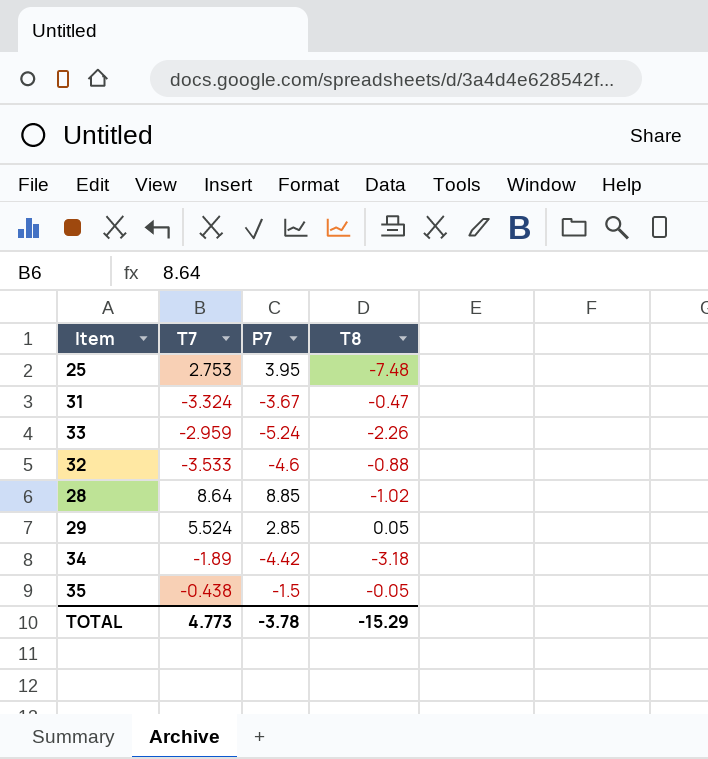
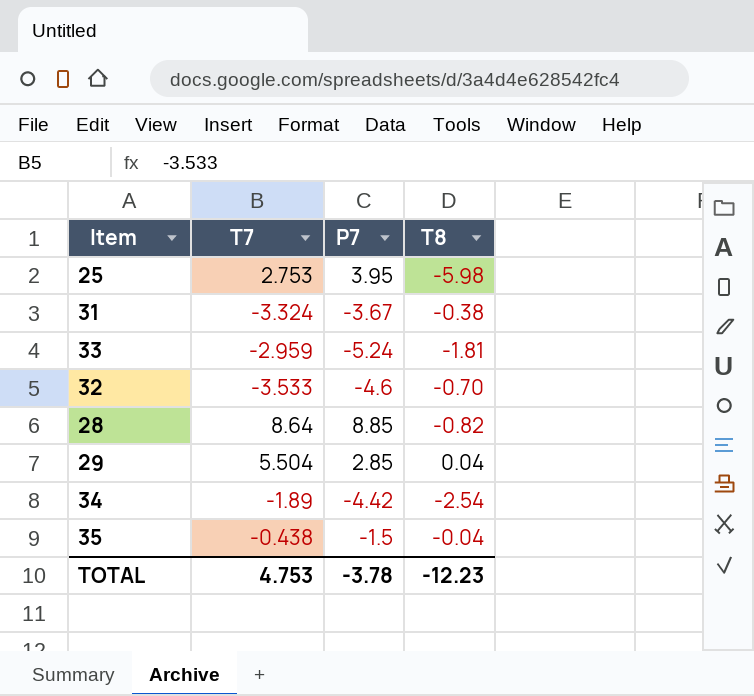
25 | T8: -7.48 -> -5.98
31 | T8: -0.47 -> -0.38
33 | T8: -2.26 -> -1.81
32 | T8: -0.88 -> -0.70
28 | T8: -1.02 -> -0.82
29 | T7: 5.524 -> 5.504
29 | T8: 0.05 -> 0.04
34 | T8: -3.18 -> -2.54
35 | T8: -0.05 -> -0.04
TOTAL | T7: 4.773 -> 4.753
TOTAL | T8: -15.29 -> -12.23

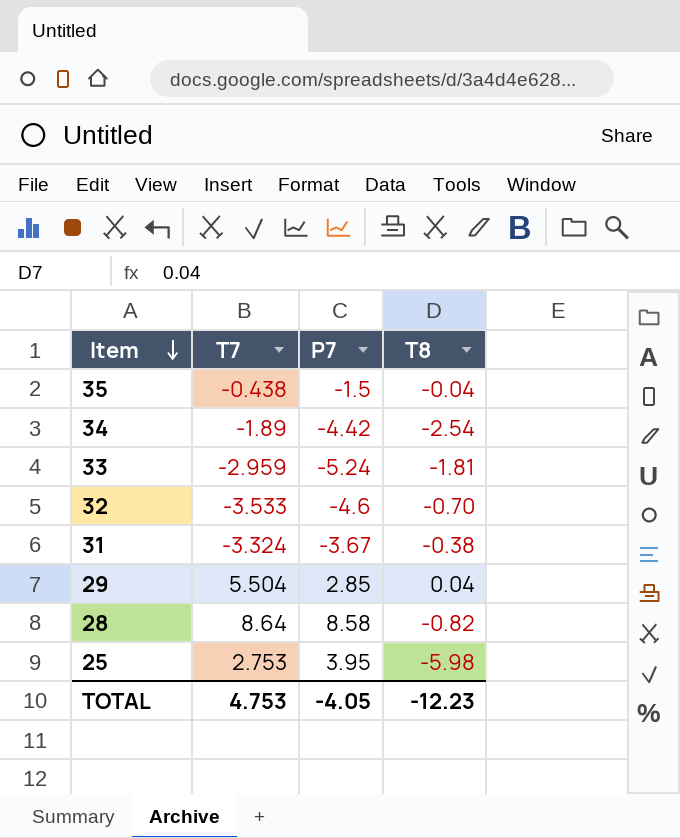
row order: none -> Item descending
28 | P7: 8.85 -> 8.58
TOTAL | P7: -3.78 -> -4.05

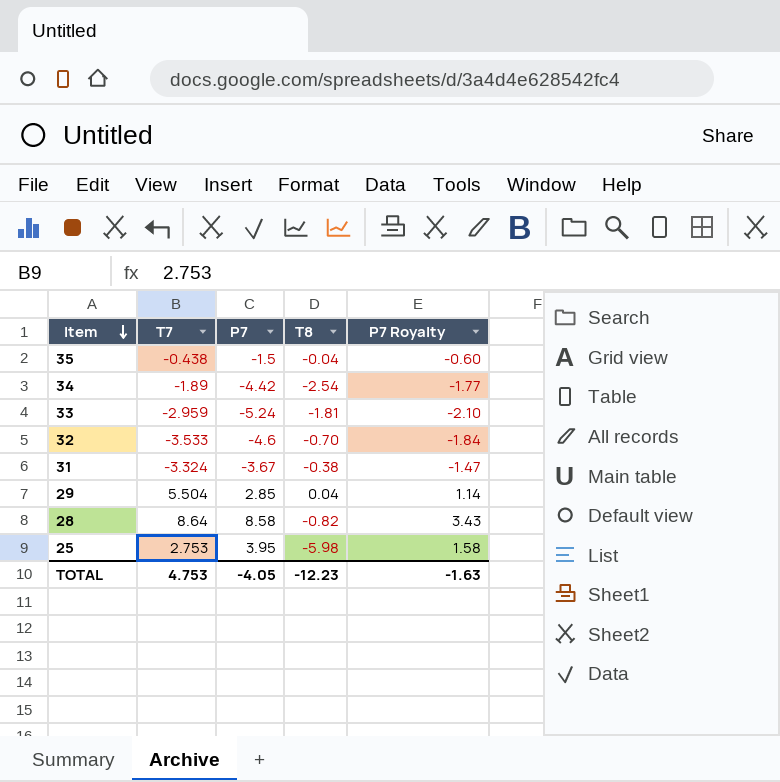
column P7 Royalty | formula: none -> [P7] * 0.4

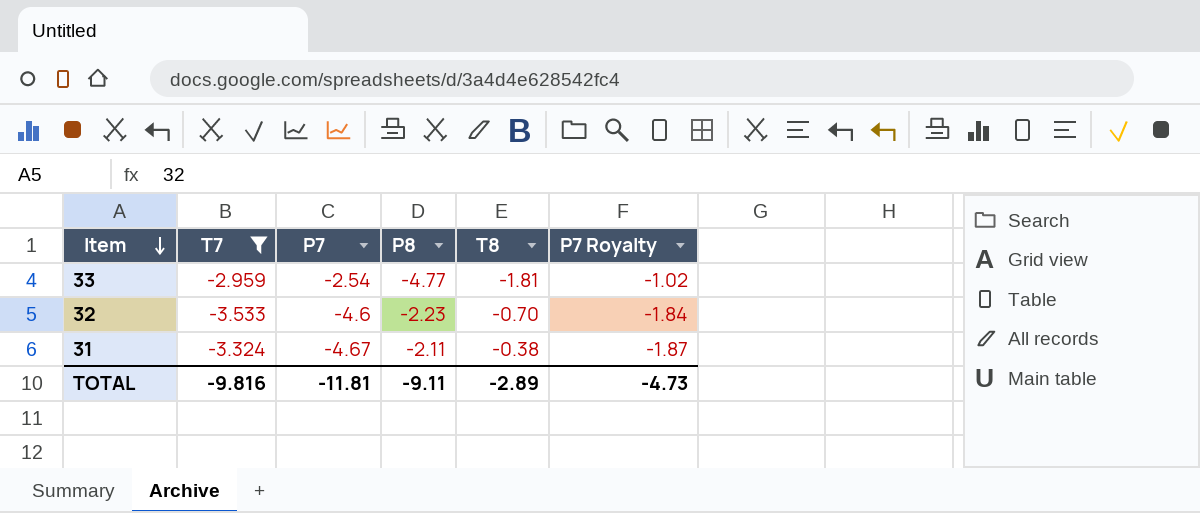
filter: none -> T7 <= -2.959
column P8 | position: none -> 4
33 | P7: -5.24 -> -2.54
33 | P7 Royalty: -2.10 -> -1.02
31 | P7: -3.67 -> -4.67
31 | P7 Royalty: -1.47 -> -1.87
TOTAL | T7: 4.753 -> -9.816
TOTAL | P7: -4.05 -> -11.81
TOTAL | T8: -12.23 -> -2.89
TOTAL | P7 Royalty: -1.63 -> -4.73

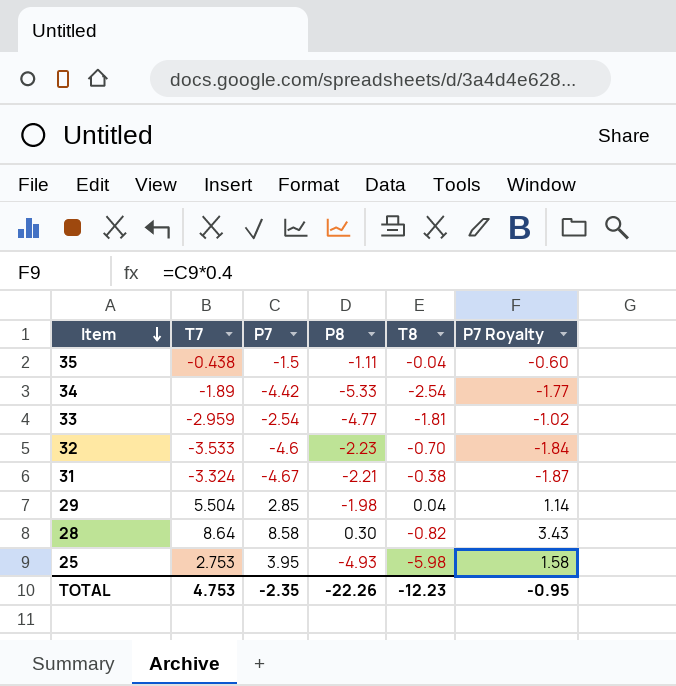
filter: T7 <= -2.959 -> none
31 | P8: -2.11 -> -2.21
TOTAL | T7: -9.816 -> 4.753
TOTAL | P7: -11.81 -> -2.35
TOTAL | P8: -9.11 -> -22.26
TOTAL | T8: -2.89 -> -12.23
TOTAL | P7 Royalty: -4.73 -> -0.95

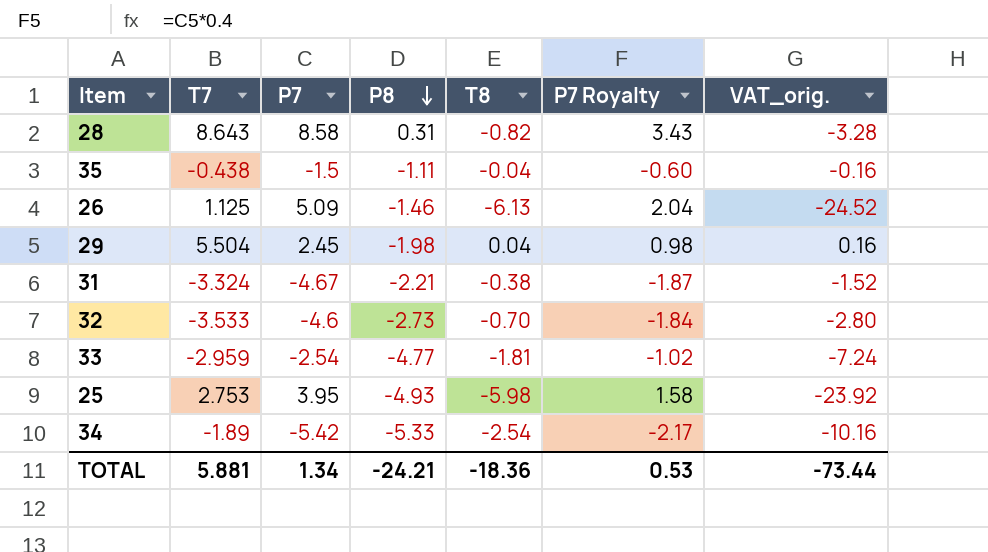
row order: Item descending -> P8 descending
column VAT_orig. | formula: none -> [T8] * 4
28 | T7: 8.64 -> 8.643
28 | P8: 0.30 -> 0.31
row 26: none -> 1.125 | 5.09 | -1.46 | -6.13 | 2.04 | -24.52
29 | P7: 2.85 -> 2.45
29 | P7 Royalty: 1.14 -> 0.98
32 | P8: -2.23 -> -2.73
34 | P7: -4.42 -> -5.42
34 | P7 Royalty: -1.77 -> -2.17
TOTAL | T7: 4.753 -> 5.881
TOTAL | P7: -2.35 -> 1.34
TOTAL | P8: -22.26 -> -24.21
TOTAL | T8: -12.23 -> -18.36
TOTAL | P7 Royalty: -0.95 -> 0.53

